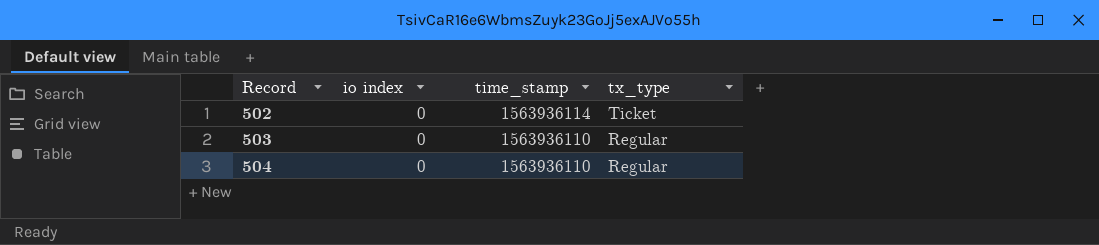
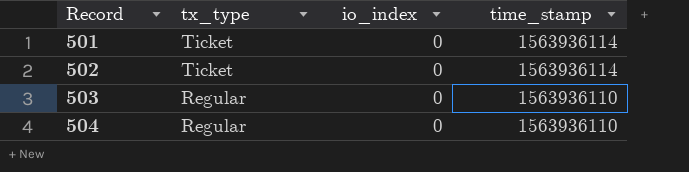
column tx_type | position: 4 -> 2
column name: io index -> io_index
row 501: none -> Ticket | 0 | 1563936114

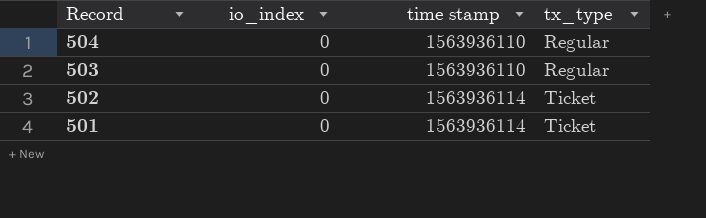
row order: Record ascending -> Record descending
column name: time_stamp -> time stamp
column tx_type | position: 2 -> 4

